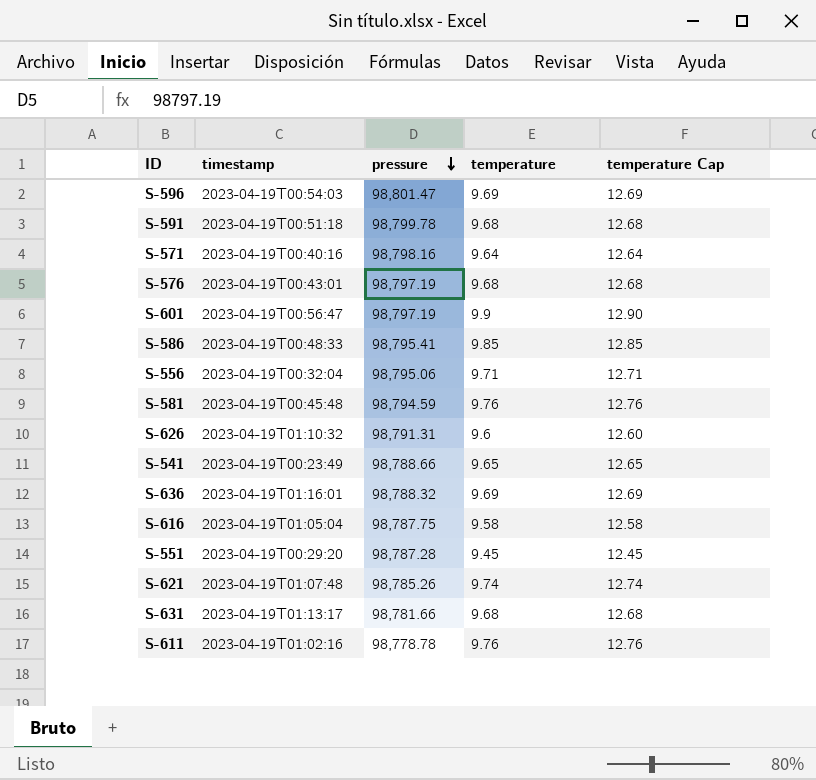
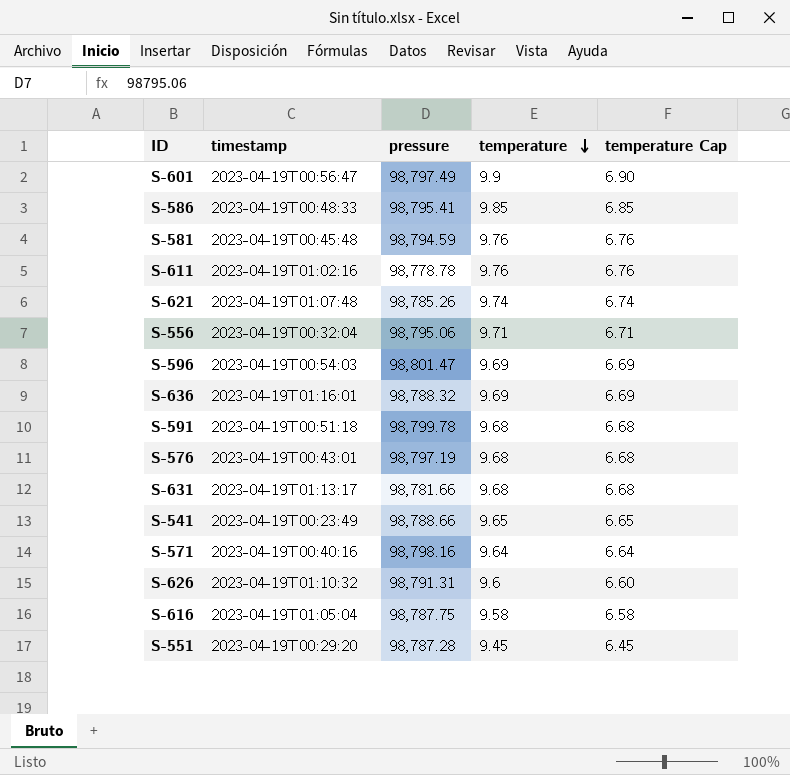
row order: pressure descending -> temperature descending
column temperature Cap | formula: [temperature] + 3 -> [temperature] - 3
S-601 | pressure: 98,797.19 -> 98,797.49

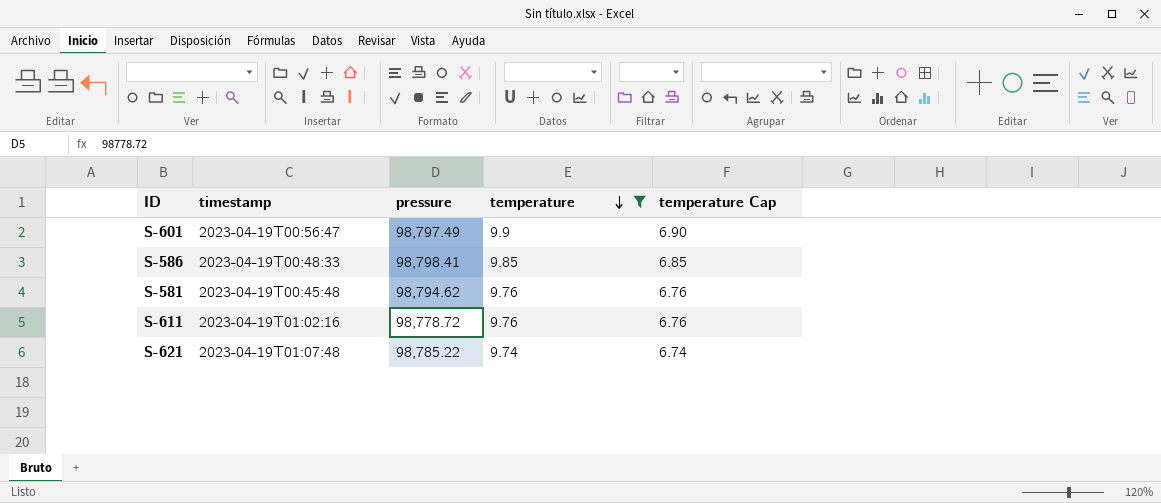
filter: none -> temperature >= 9.74
S-586 | pressure: 98,795.41 -> 98,798.41
S-581 | pressure: 98,794.59 -> 98,794.62
S-611 | pressure: 98,778.78 -> 98,778.72
S-621 | pressure: 98,785.26 -> 98,785.22

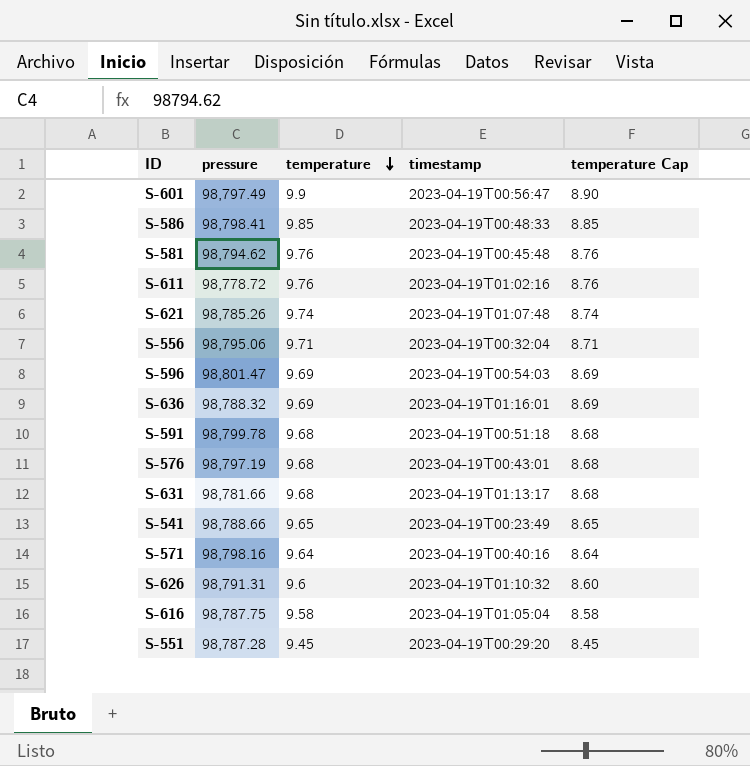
filter: temperature >= 9.74 -> none
column timestamp | position: 2 -> 4
column temperature Cap | formula: [temperature] - 3 -> [temperature] - 1
S-621 | pressure: 98,785.22 -> 98,785.26

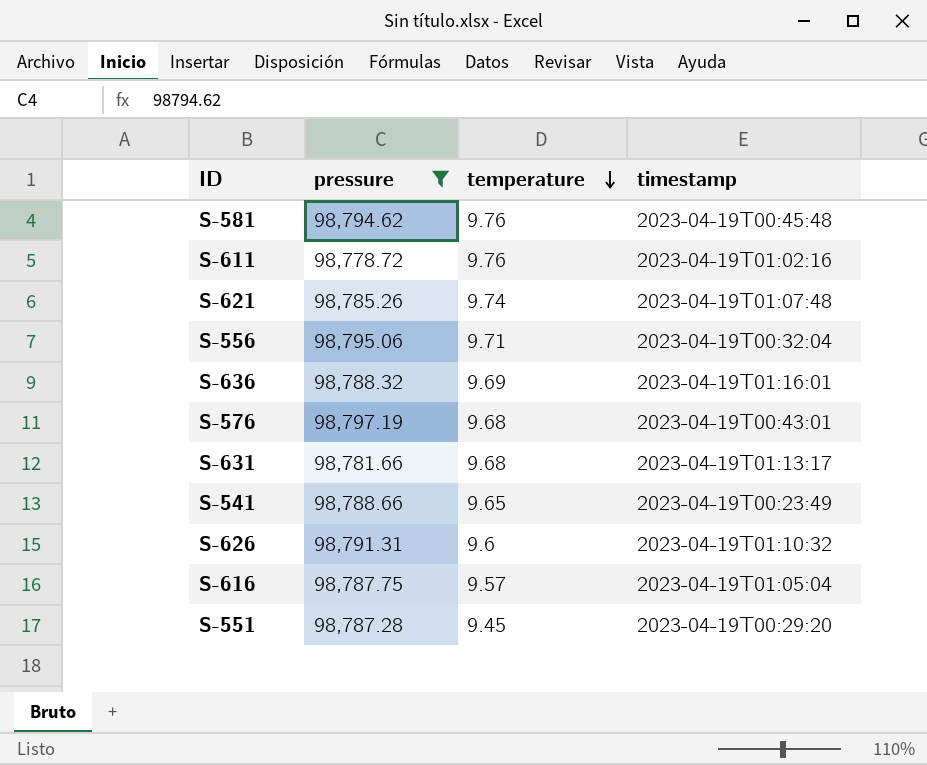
filter: none -> pressure <= 98,797.19
column temperature Cap | formula: [temperature] - 1 -> none
S-616 | temperature: 9.58 -> 9.57

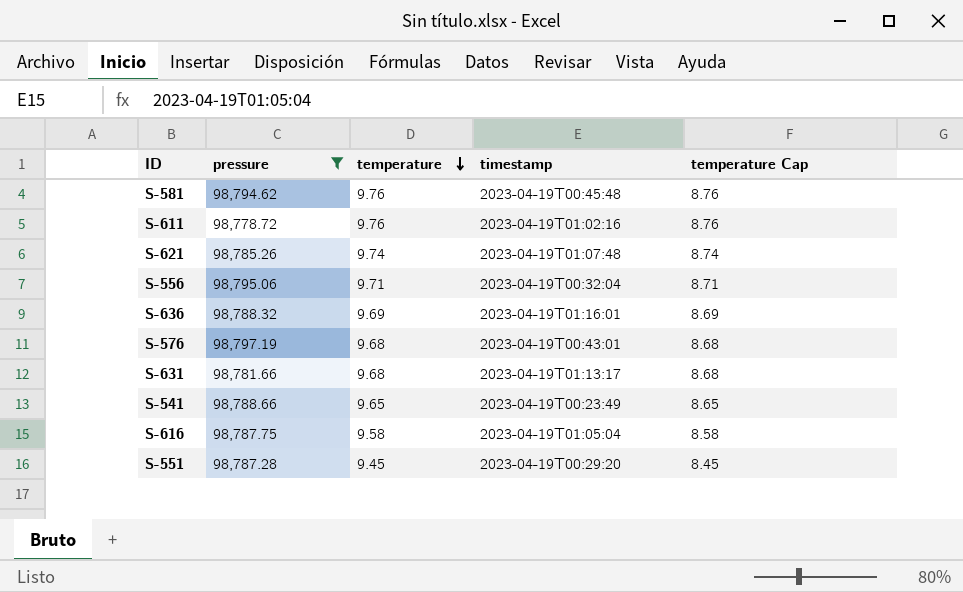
column temperature Cap | formula: none -> [temperature] - 1
row S-626: 98,791.31 | 9.6 | 2023-04-19T01:10:32 -> none
S-616 | temperature: 9.57 -> 9.58

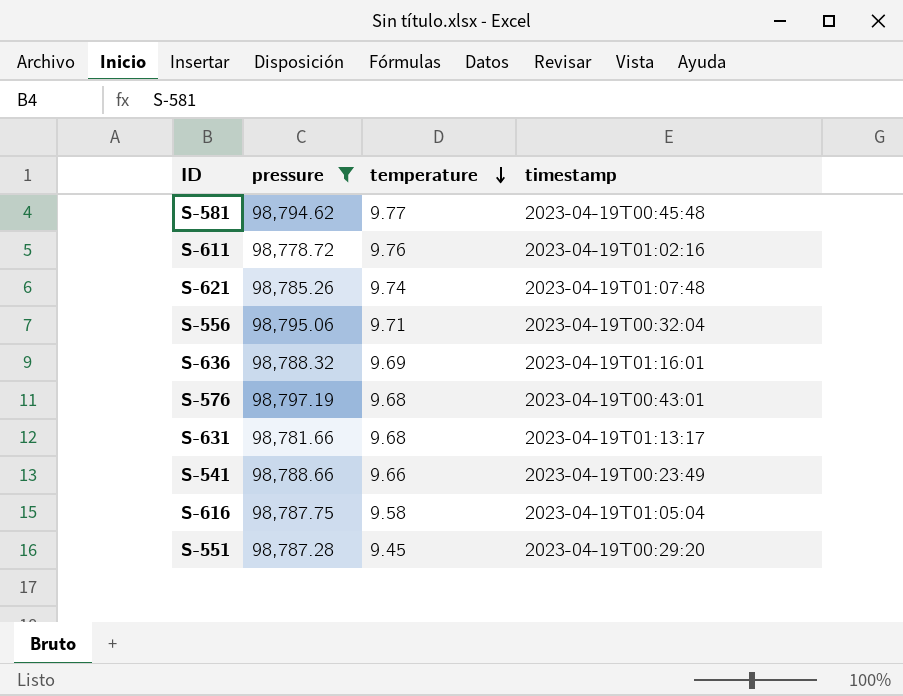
column temperature Cap | formula: [temperature] - 1 -> none
S-581 | temperature: 9.76 -> 9.77
S-541 | temperature: 9.65 -> 9.66

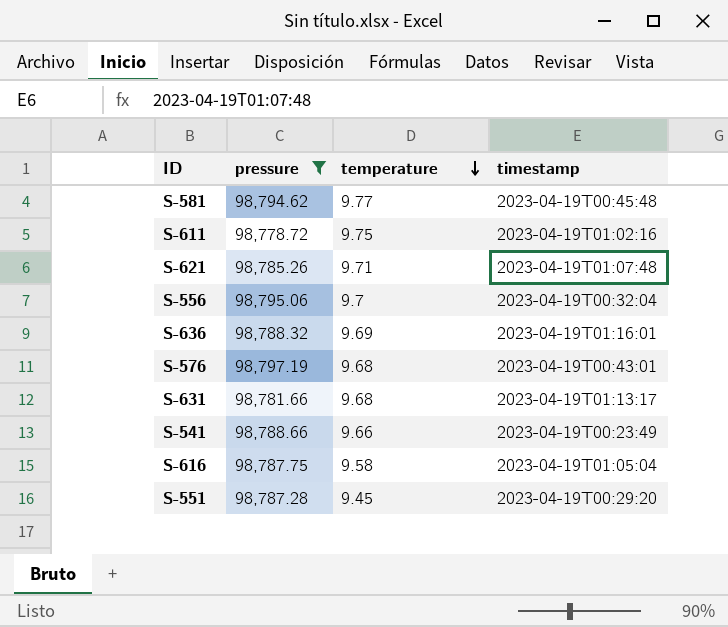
S-611 | temperature: 9.76 -> 9.75
S-621 | temperature: 9.74 -> 9.71
S-556 | temperature: 9.71 -> 9.7

